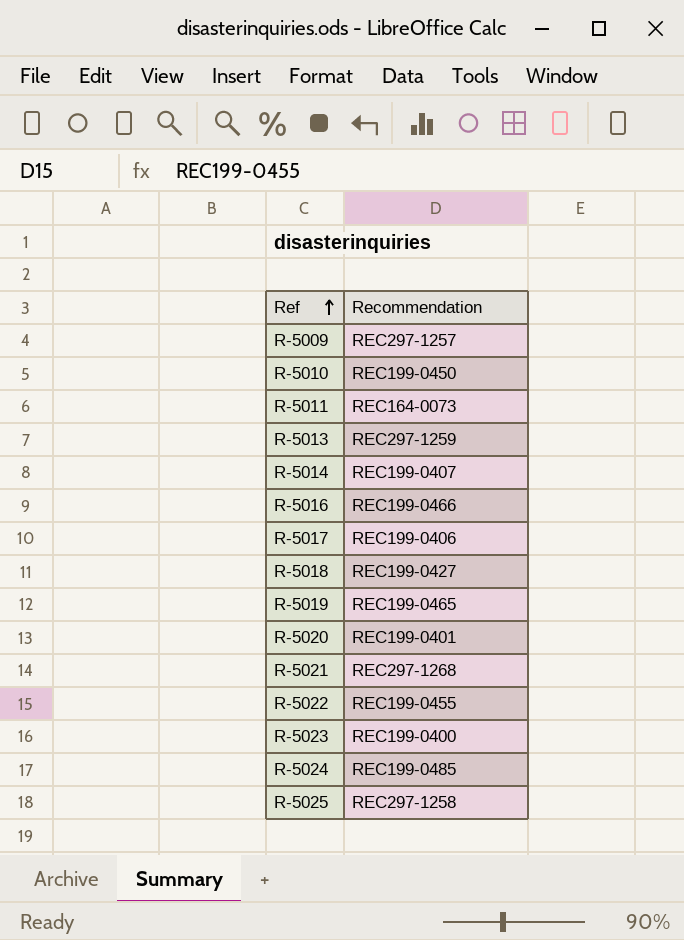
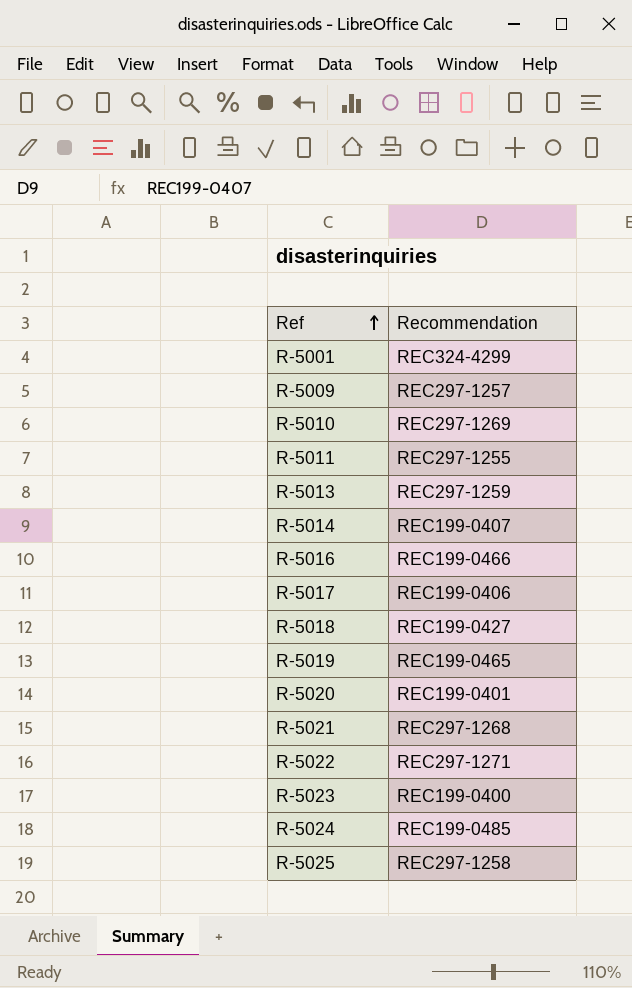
row R-5001: none -> REC324-4299
R-5010 | Recommendation: REC199-0450 -> REC297-1269
R-5011 | Recommendation: REC164-0073 -> REC297-1255
R-5022 | Recommendation: REC199-0455 -> REC297-1271

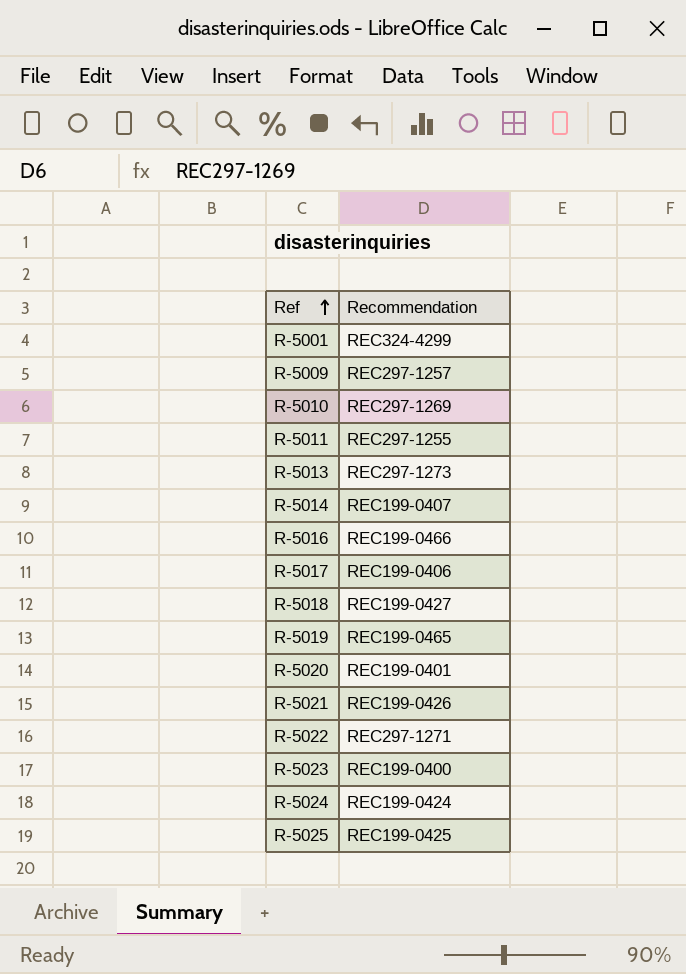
R-5013 | Recommendation: REC297-1259 -> REC297-1273
R-5021 | Recommendation: REC297-1268 -> REC199-0426
R-5024 | Recommendation: REC199-0485 -> REC199-0424
R-5025 | Recommendation: REC297-1258 -> REC199-0425

